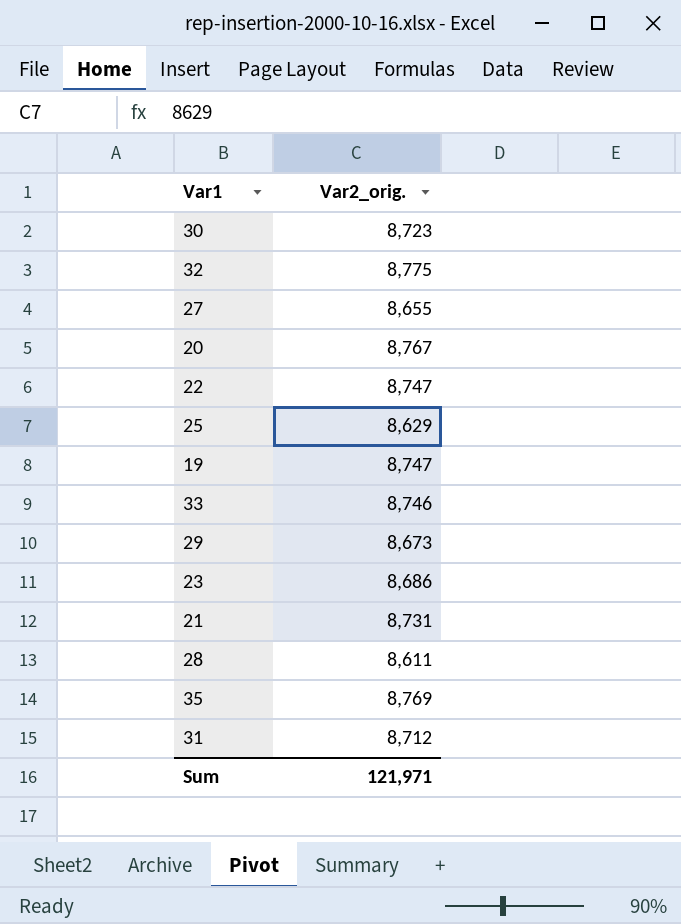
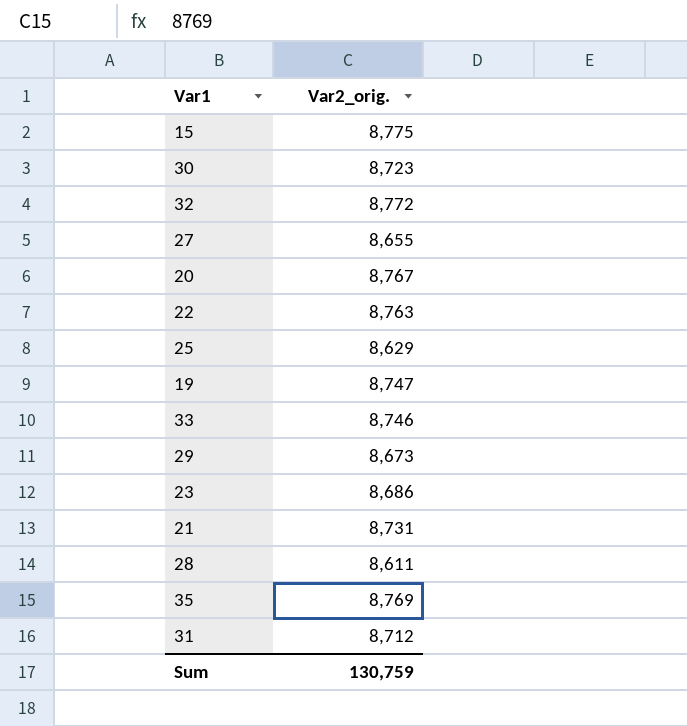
row 15: none -> 8,775
32 | Var2_orig.: 8,775 -> 8,772
22 | Var2_orig.: 8,747 -> 8,763
Sum | Var2_orig.: 121,971 -> 130,759

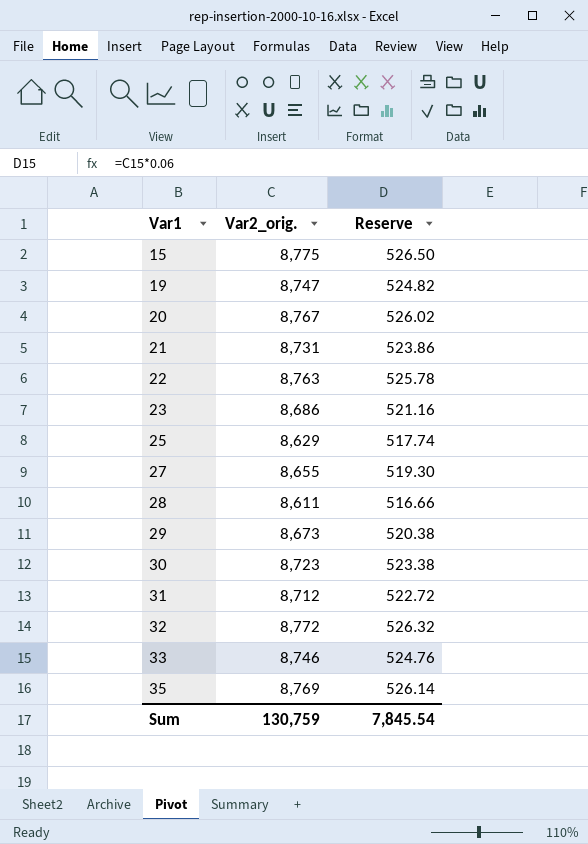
row order: none -> Var1 ascending
column Reserve | formula: none -> [Var2_orig.] * 0.06

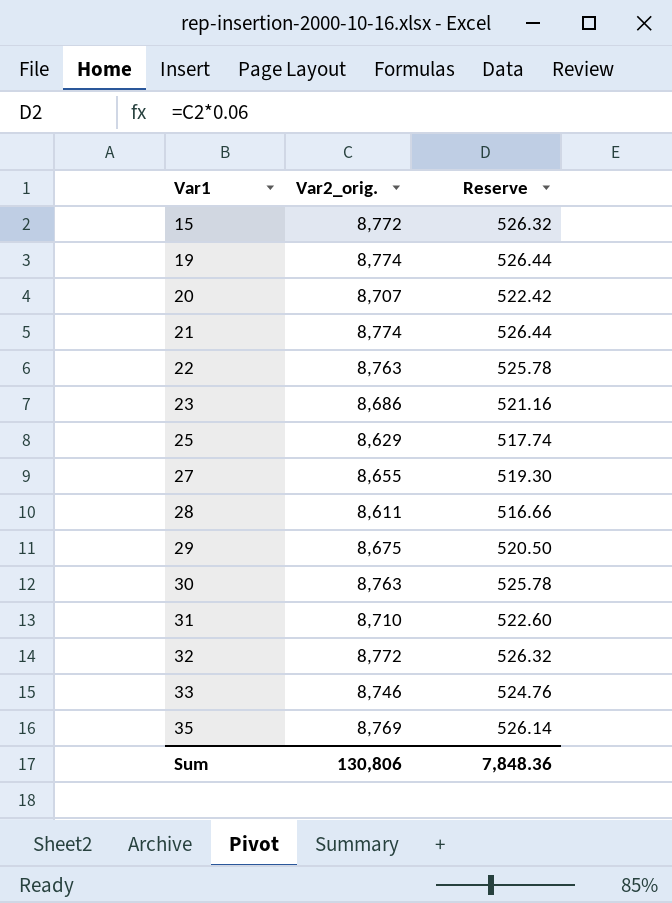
15 | Var2_orig.: 8,775 -> 8,772
15 | Reserve: 526.50 -> 526.32
19 | Var2_orig.: 8,747 -> 8,774
19 | Reserve: 524.82 -> 526.44
20 | Var2_orig.: 8,767 -> 8,707
20 | Reserve: 526.02 -> 522.42
21 | Var2_orig.: 8,731 -> 8,774
21 | Reserve: 523.86 -> 526.44
29 | Var2_orig.: 8,673 -> 8,675
29 | Reserve: 520.38 -> 520.50
30 | Var2_orig.: 8,723 -> 8,763
30 | Reserve: 523.38 -> 525.78
31 | Var2_orig.: 8,712 -> 8,710
31 | Reserve: 522.72 -> 522.60
Sum | Var2_orig.: 130,759 -> 130,806
Sum | Reserve: 7,845.54 -> 7,848.36

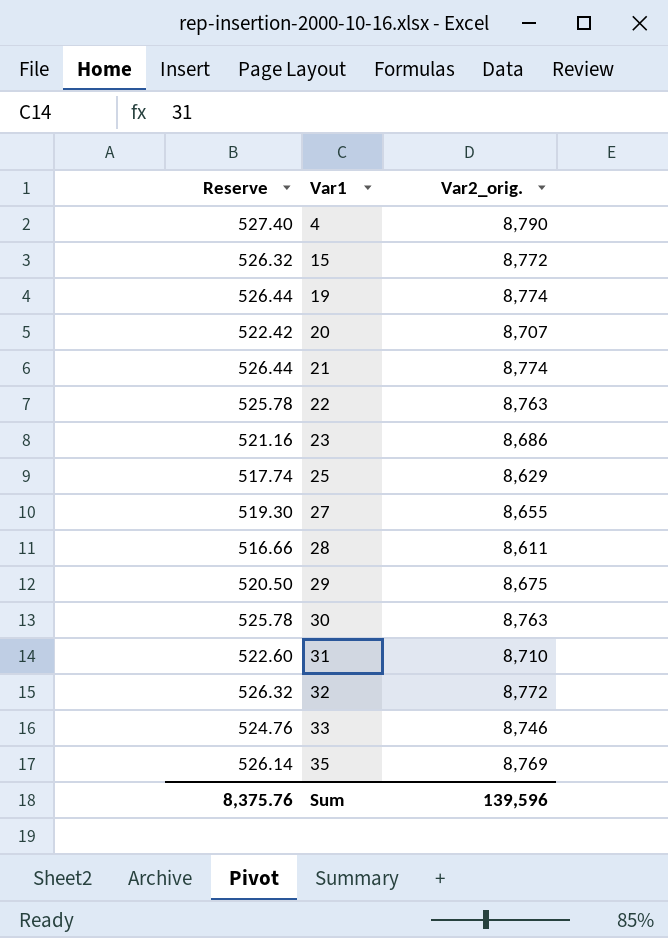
column Reserve | position: 3 -> 1
row 4: none -> 527.40 | 8,790
Sum | Reserve: 7,848.36 -> 8,375.76
Sum | Var2_orig.: 130,806 -> 139,596

